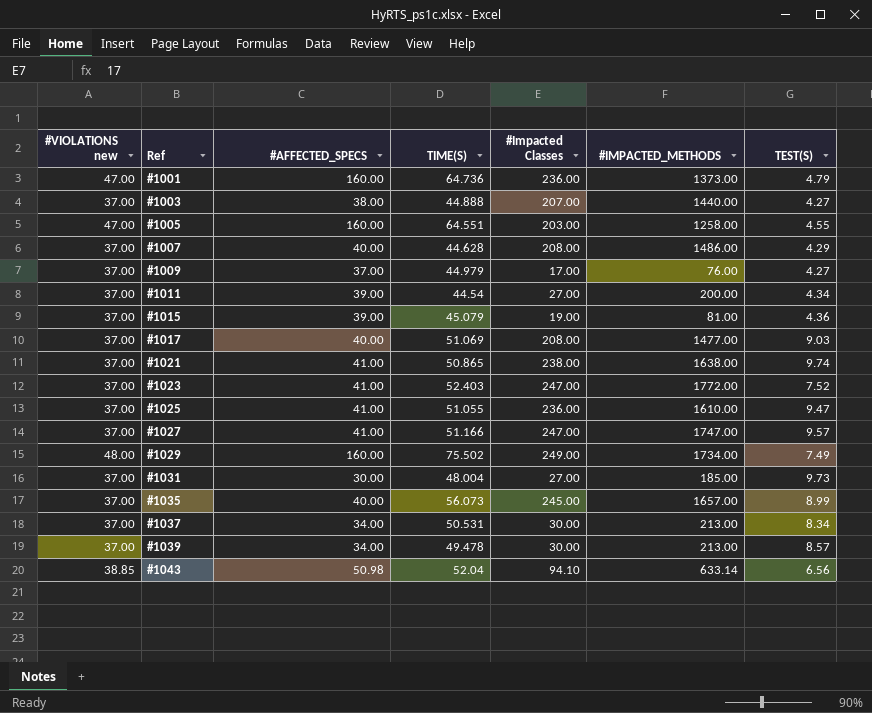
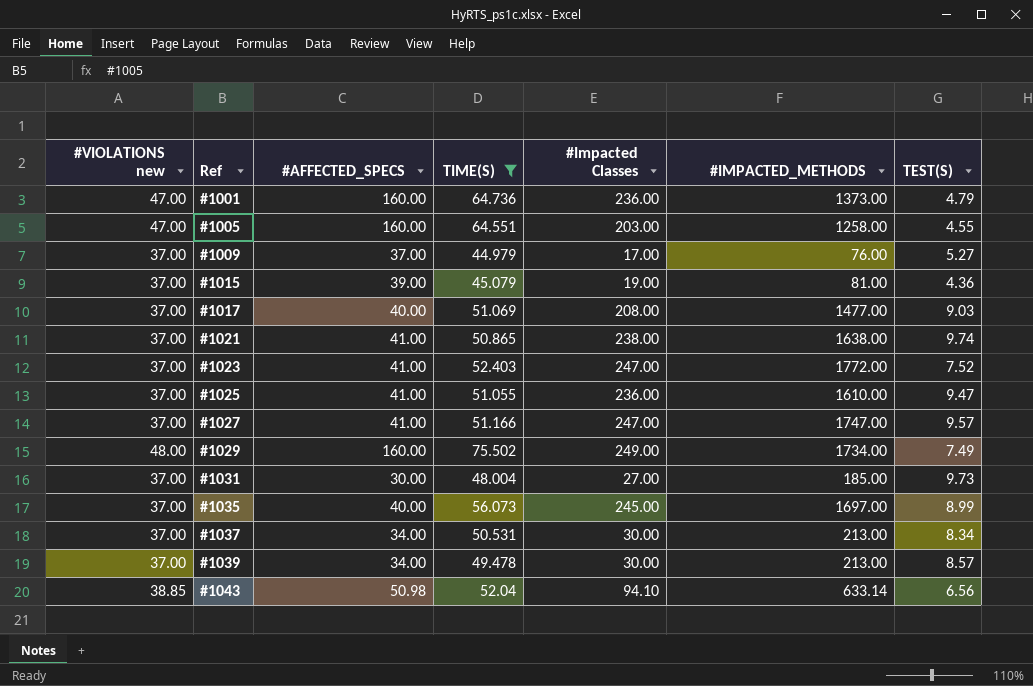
filter: none -> TIME(S) >= 44.979
#1009 | TEST(S): 4.27 -> 5.27
#1035 | #IMPACTED_METHODS: 1657.00 -> 1697.00

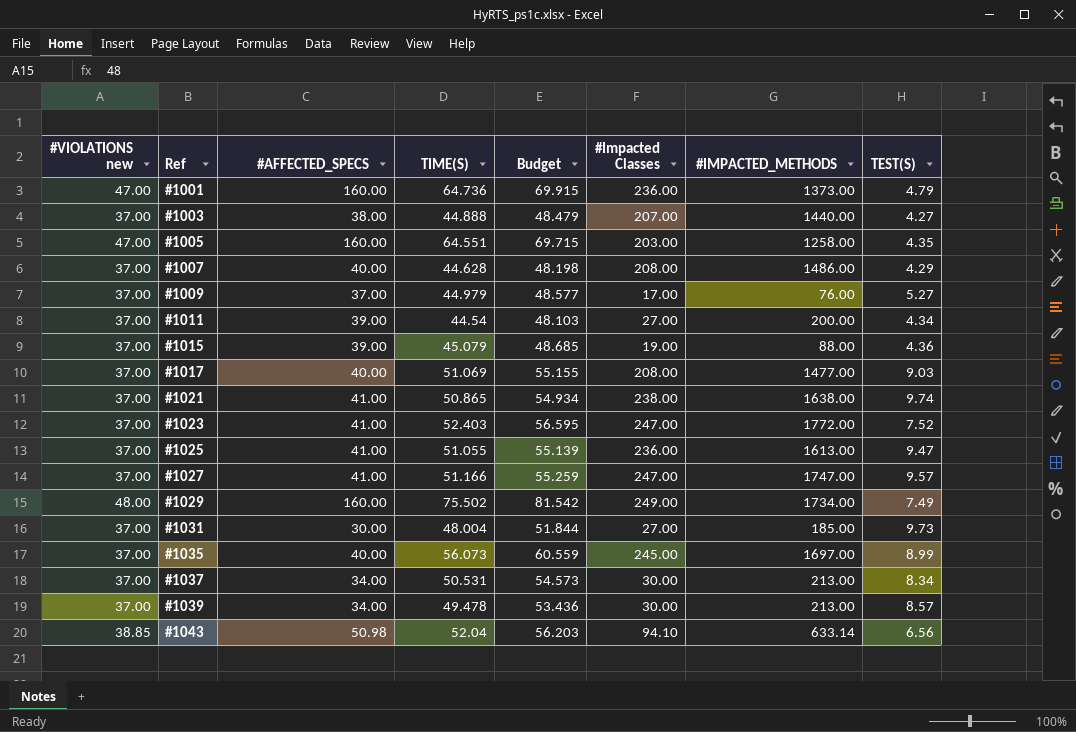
filter: TIME(S) >= 44.979 -> none
column Budget | formula: none -> [TIME(S)] * 1.08
#1005 | TEST(S): 4.55 -> 4.35
#1015 | #IMPACTED_METHODS: 81.00 -> 88.00
#1025 | #IMPACTED_METHODS: 1610.00 -> 1613.00

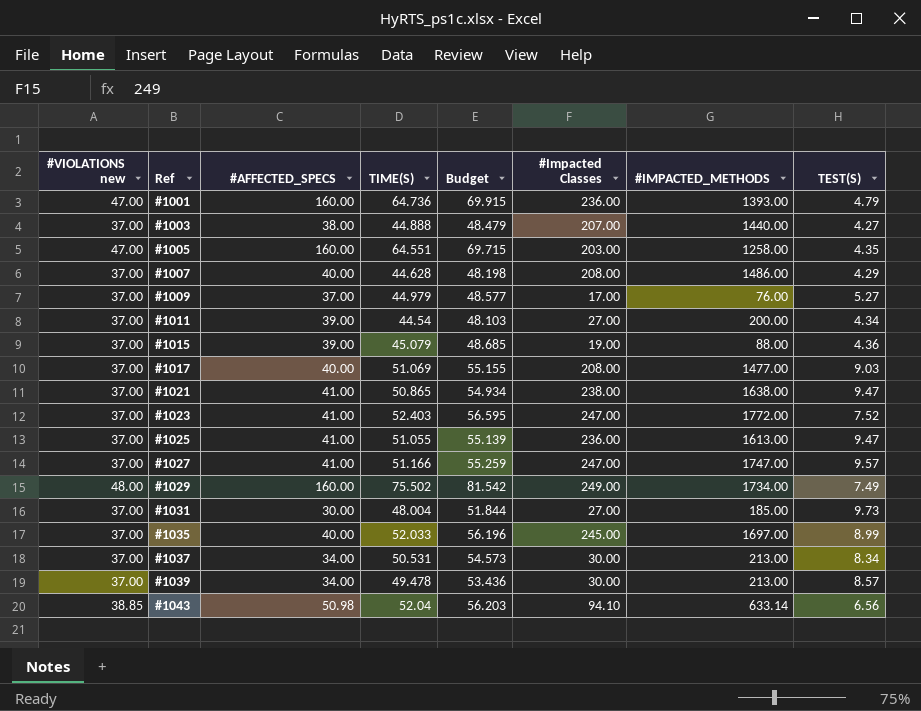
#1001 | #IMPACTED_METHODS: 1373.00 -> 1393.00
#1021 | TEST(S): 9.74 -> 9.47
#1035 | TIME(S): 56.073 -> 52.033
#1035 | Budget: 60.559 -> 56.196

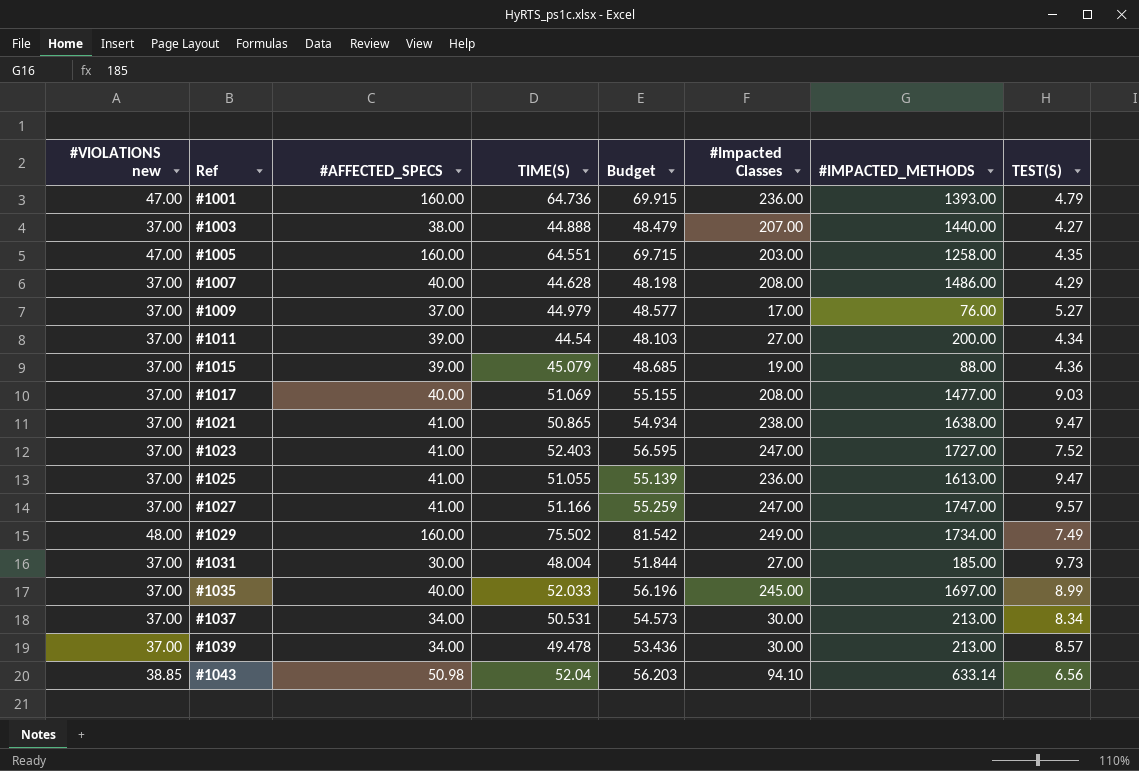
#1023 | #IMPACTED_METHODS: 1772.00 -> 1727.00

